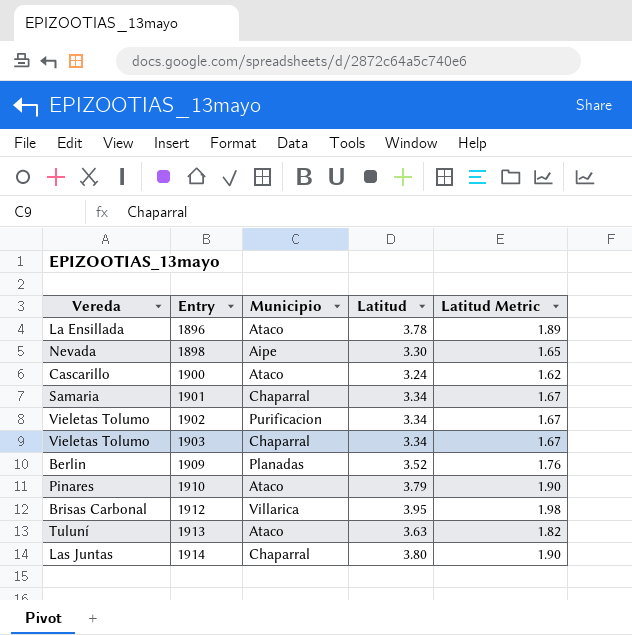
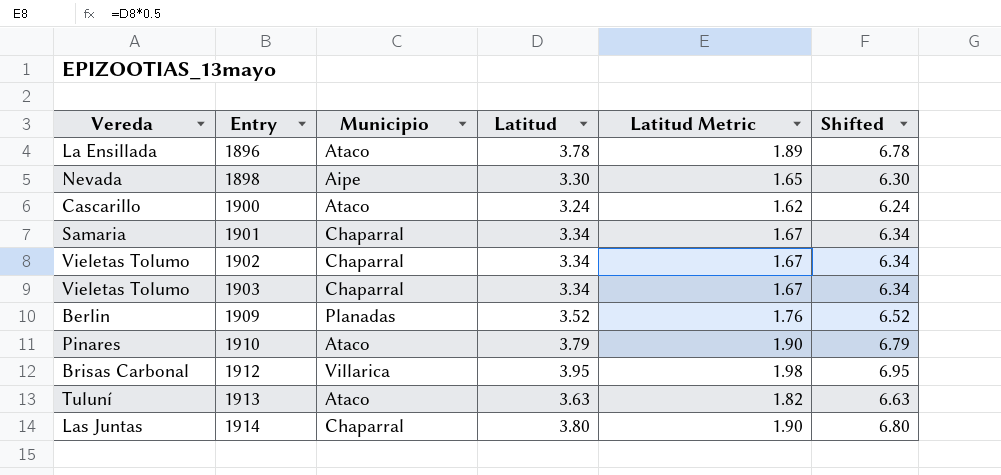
column Shifted | formula: none -> [Latitud] + 3
1902 | Municipio: Purificacion -> Chaparral

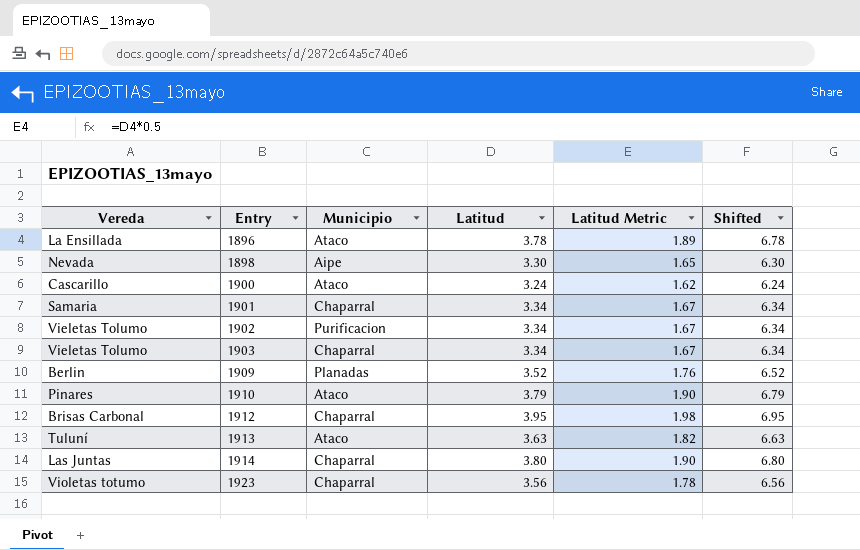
1902 | Municipio: Chaparral -> Purificacion
1912 | Municipio: Villarica -> Chaparral
row 1923: none -> Violetas totumo | Chaparral | 3.56 | 1.78 | 6.56

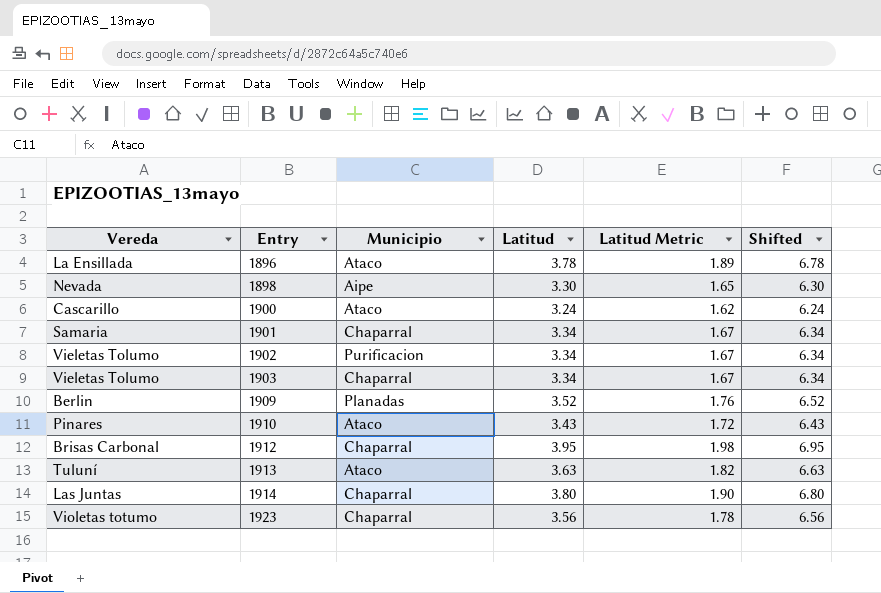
1910 | Latitud: 3.79 -> 3.43
1910 | Latitud Metric: 1.90 -> 1.72
1910 | Shifted: 6.79 -> 6.43

